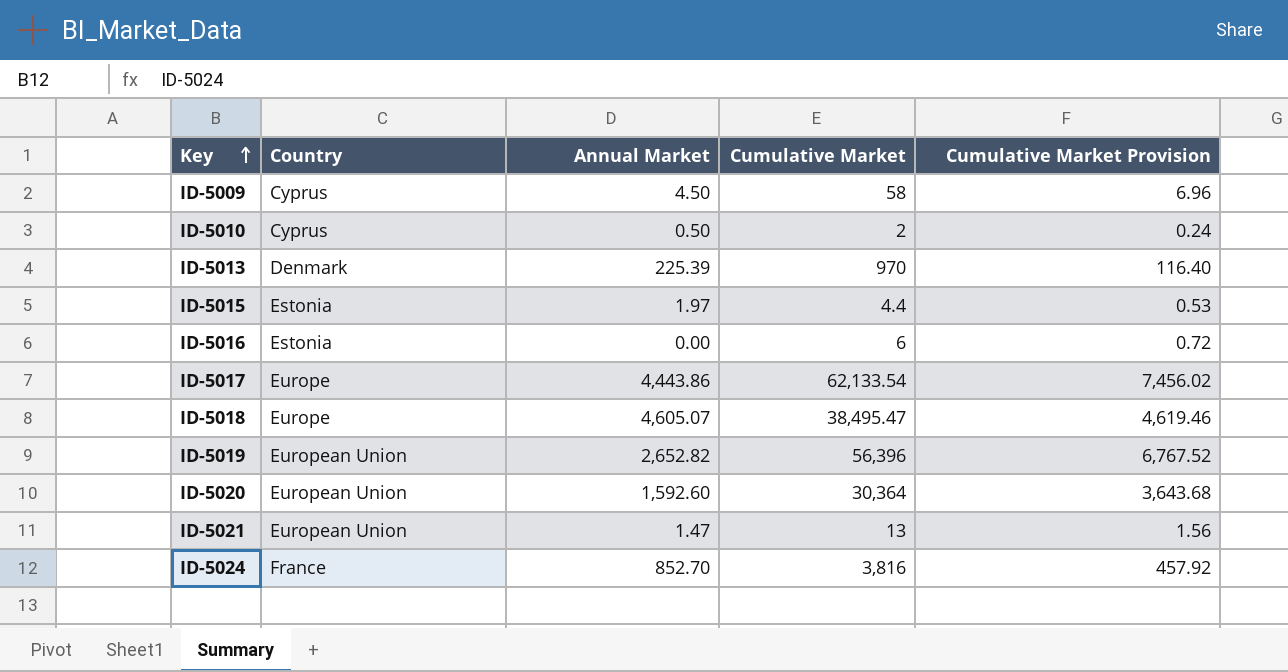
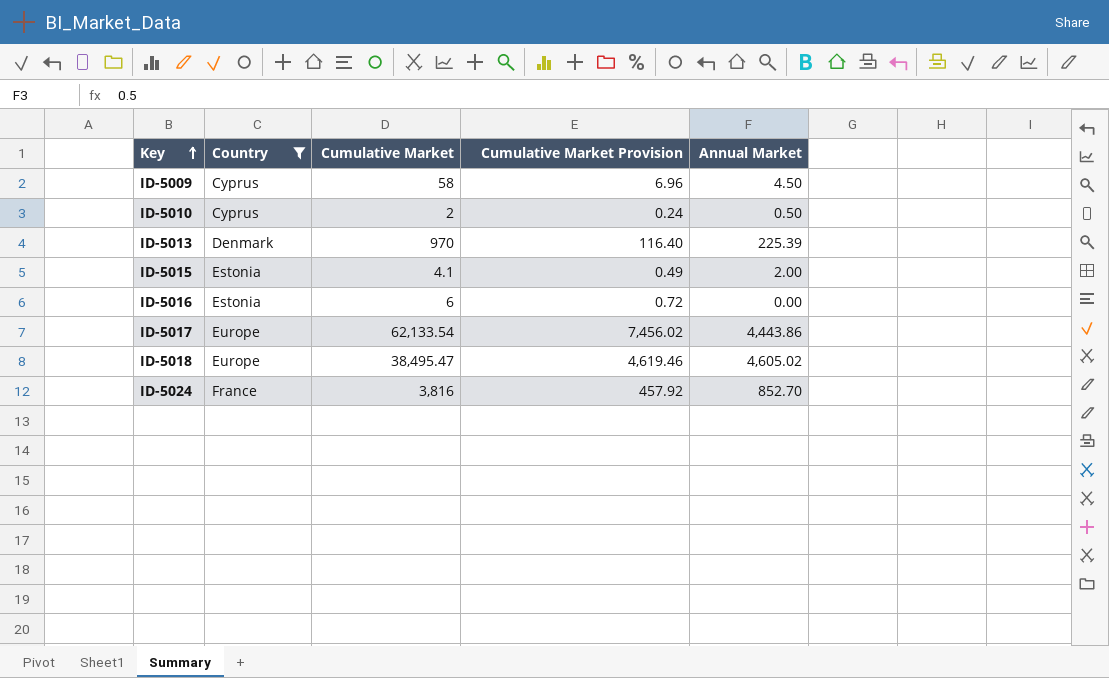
filter: none -> Country != European Union
column Annual Market | position: 3 -> 5
ID-5015 | Cumulative Market: 4.4 -> 4.1
ID-5015 | Cumulative Market Provision: 0.53 -> 0.49
ID-5015 | Annual Market: 1.97 -> 2.00
ID-5018 | Annual Market: 4,605.07 -> 4,605.02

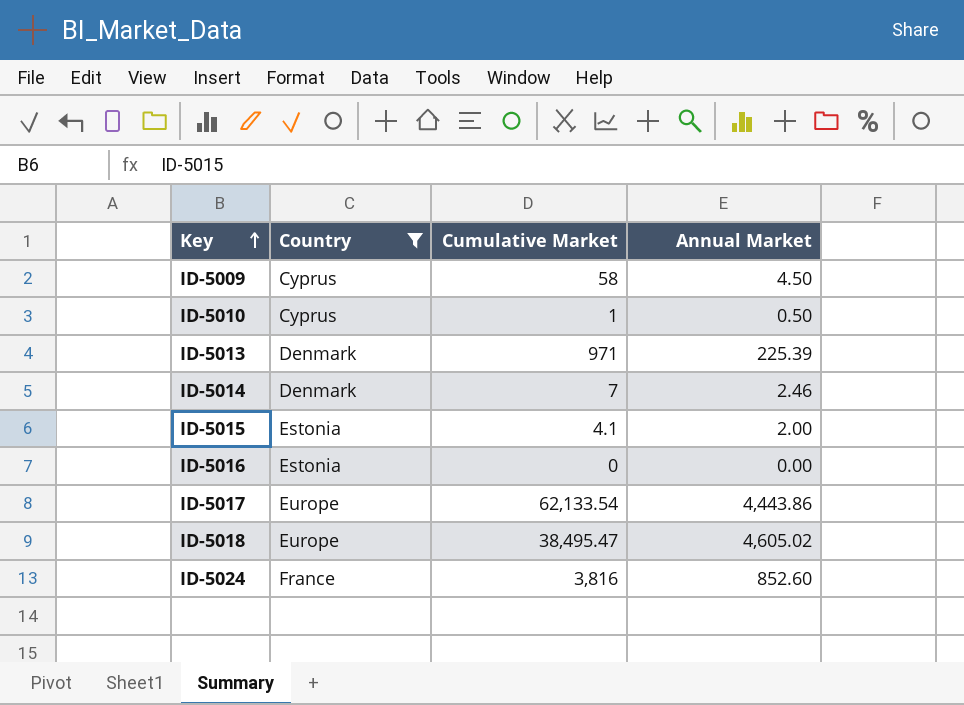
column Cumulative Market Provision | formula: [Cumulative Market] * 0.12 -> none
ID-5010 | Cumulative Market: 2 -> 1
ID-5013 | Cumulative Market: 970 -> 971
row ID-5014: none -> Denmark | 7 | 2.46
ID-5016 | Cumulative Market: 6 -> 0
ID-5024 | Annual Market: 852.70 -> 852.60

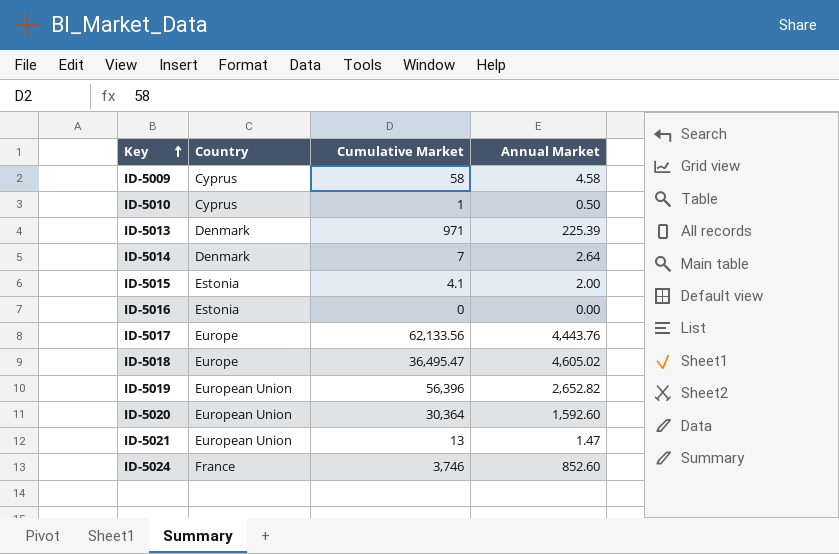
filter: Country != European Union -> none
ID-5009 | Annual Market: 4.50 -> 4.58
ID-5014 | Annual Market: 2.46 -> 2.64
ID-5017 | Cumulative Market: 62,133.54 -> 62,133.56
ID-5017 | Annual Market: 4,443.86 -> 4,443.76
ID-5018 | Cumulative Market: 38,495.47 -> 36,495.47
ID-5024 | Cumulative Market: 3,816 -> 3,746

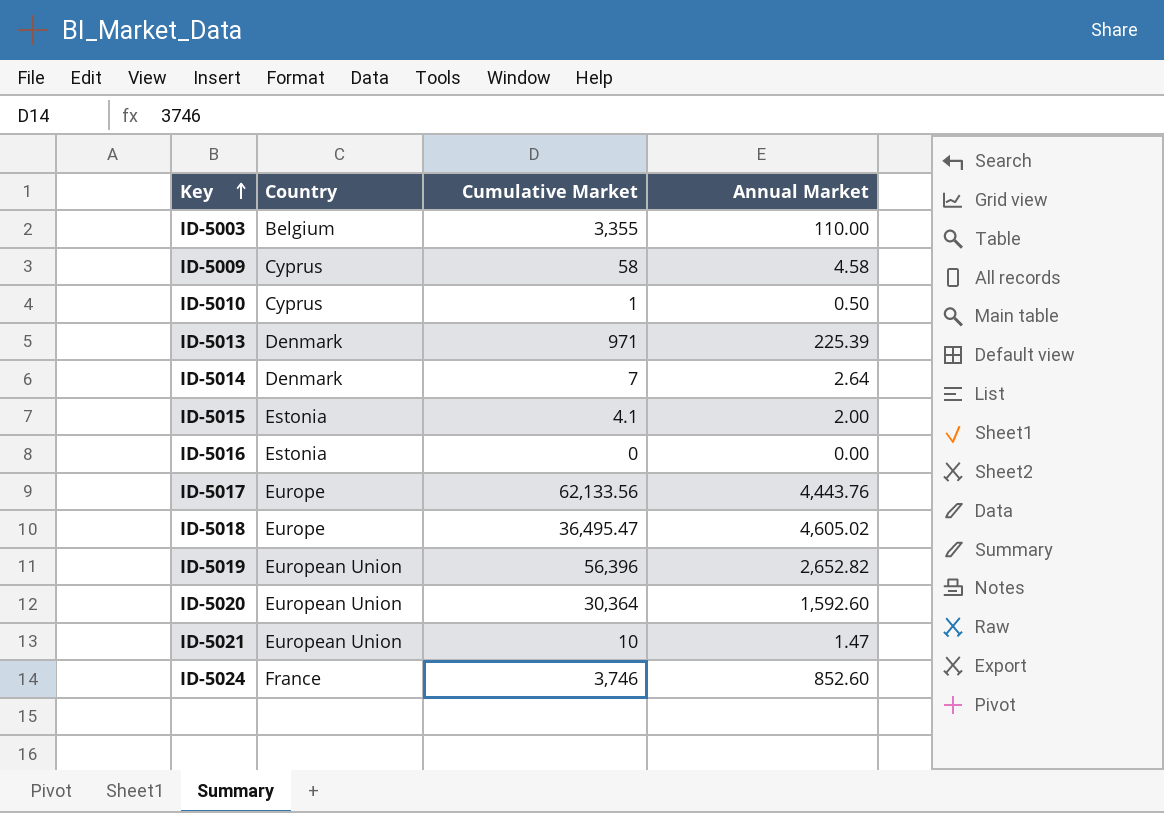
row ID-5003: none -> Belgium | 3,355 | 110.00
ID-5021 | Cumulative Market: 13 -> 10

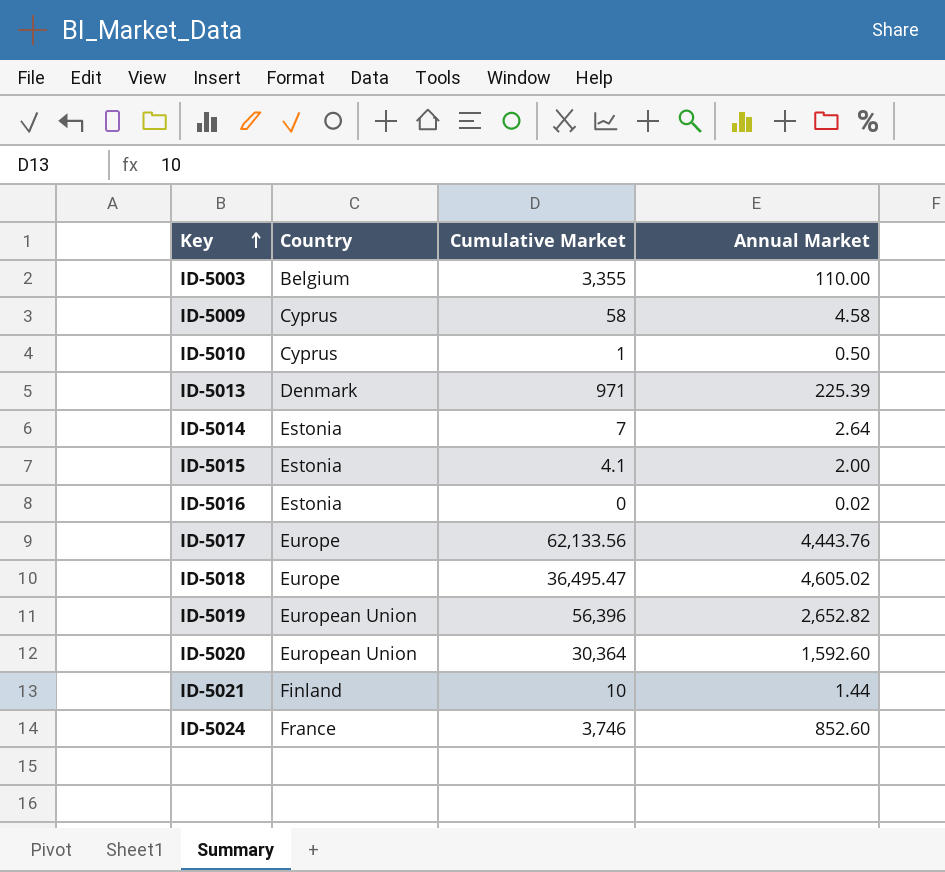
ID-5014 | Country: Denmark -> Estonia
ID-5016 | Annual Market: 0.00 -> 0.02
ID-5021 | Country: European Union -> Finland
ID-5021 | Annual Market: 1.47 -> 1.44

